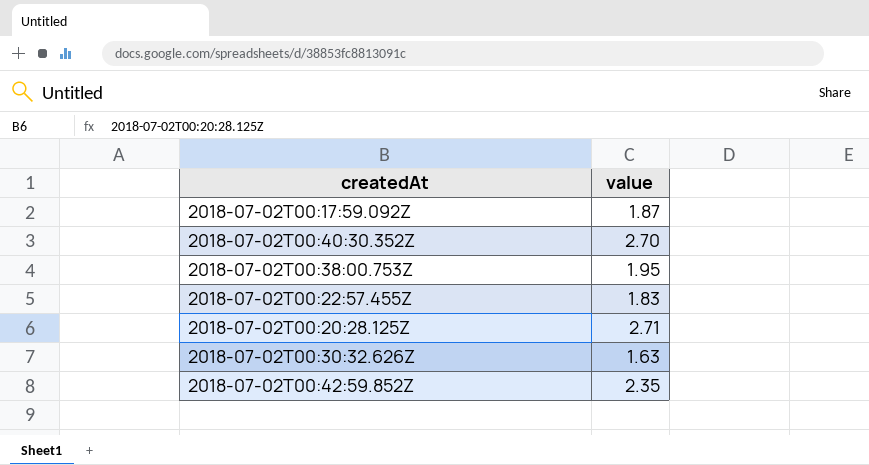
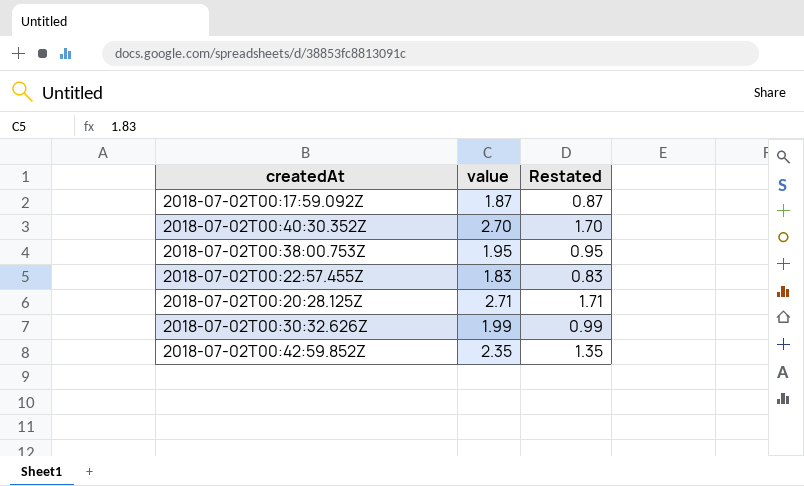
column Restated | formula: none -> [value] - 1
2018-07-02T00:30:32.626Z | value: 1.63 -> 1.99

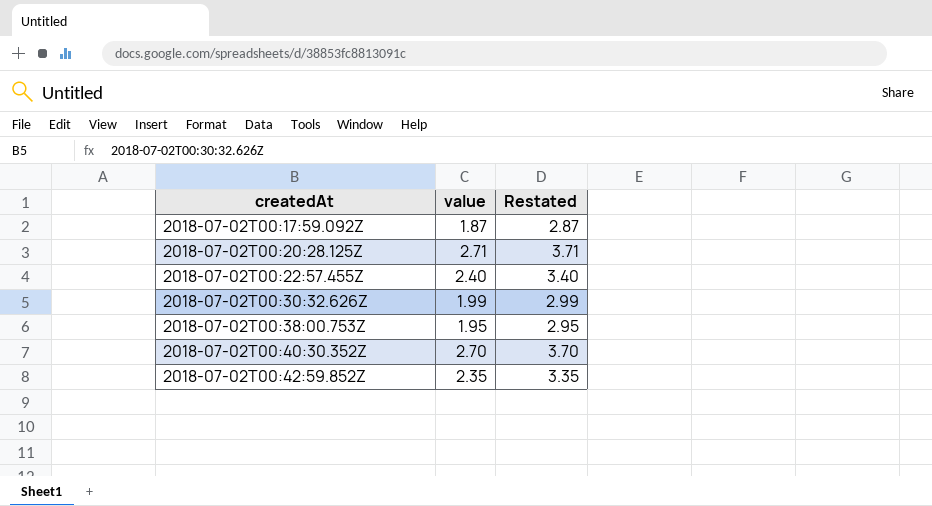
row order: none -> createdAt ascending
column Restated | formula: [value] - 1 -> [value] + 1
2018-07-02T00:22:57.455Z | value: 1.83 -> 2.40

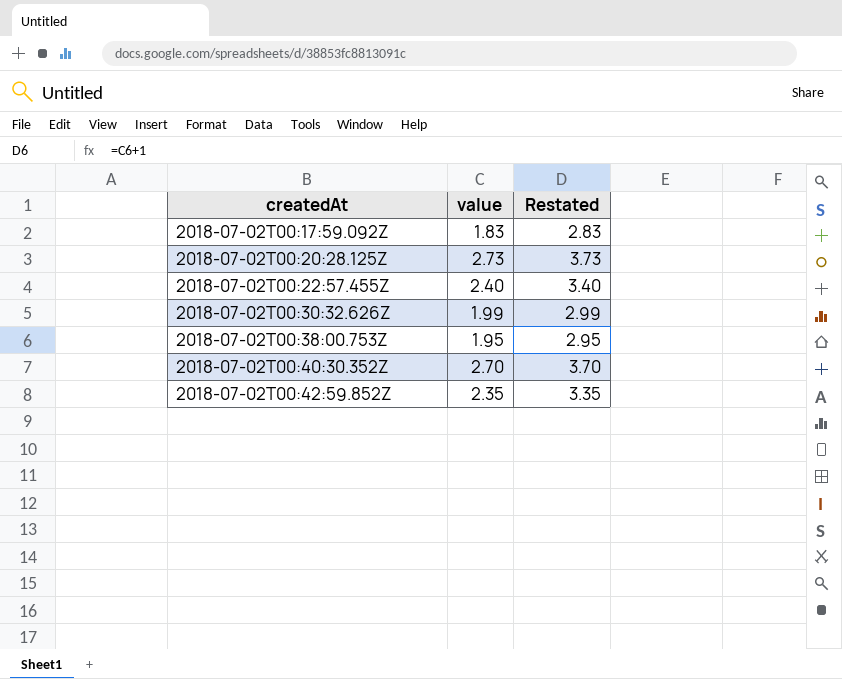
2018-07-02T00:17:59.092Z | value: 1.87 -> 1.83
2018-07-02T00:17:59.092Z | Restated: 2.87 -> 2.83
2018-07-02T00:20:28.125Z | value: 2.71 -> 2.73
2018-07-02T00:20:28.125Z | Restated: 3.71 -> 3.73

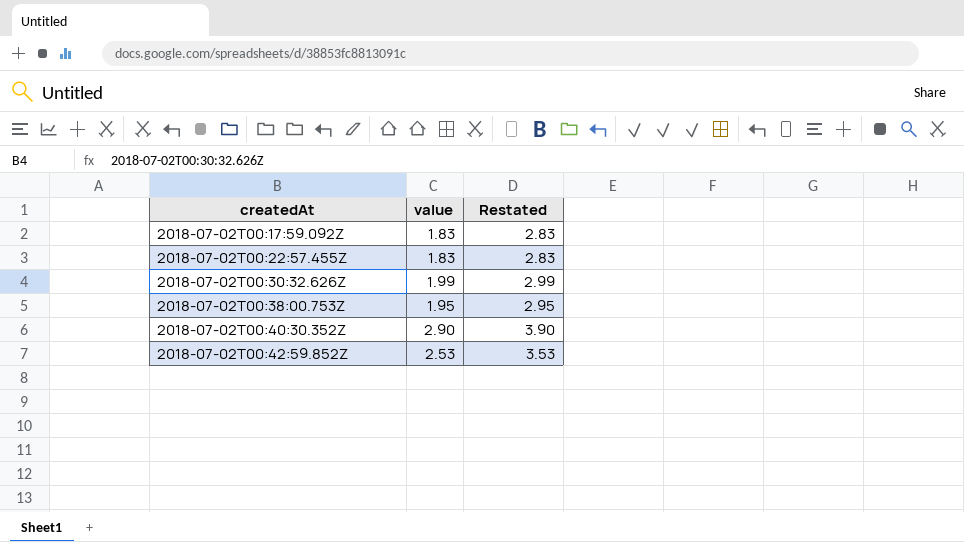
row 2018-07-02T00:20:28.125Z: 2.73 | 3.73 -> none
2018-07-02T00:22:57.455Z | value: 2.40 -> 1.83
2018-07-02T00:22:57.455Z | Restated: 3.40 -> 2.83
2018-07-02T00:40:30.352Z | value: 2.70 -> 2.90
2018-07-02T00:40:30.352Z | Restated: 3.70 -> 3.90
2018-07-02T00:42:59.852Z | value: 2.35 -> 2.53
2018-07-02T00:42:59.852Z | Restated: 3.35 -> 3.53

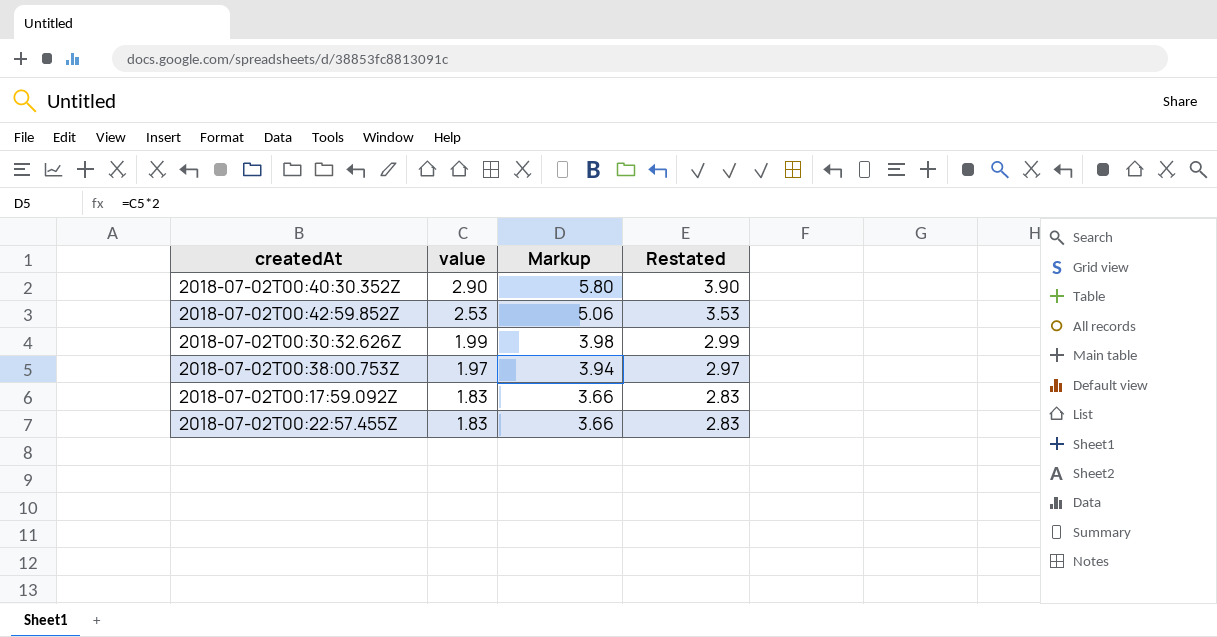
row order: createdAt ascending -> value descending
column Markup | formula: none -> [value] * 2
2018-07-02T00:38:00.753Z | value: 1.95 -> 1.97
2018-07-02T00:38:00.753Z | Restated: 2.95 -> 2.97

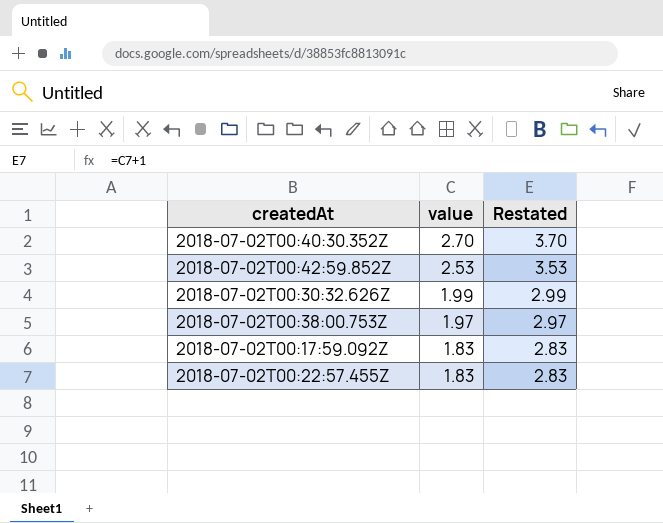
column Markup | formula: [value] * 2 -> none
2018-07-02T00:40:30.352Z | value: 2.90 -> 2.70
2018-07-02T00:40:30.352Z | Restated: 3.90 -> 3.70

